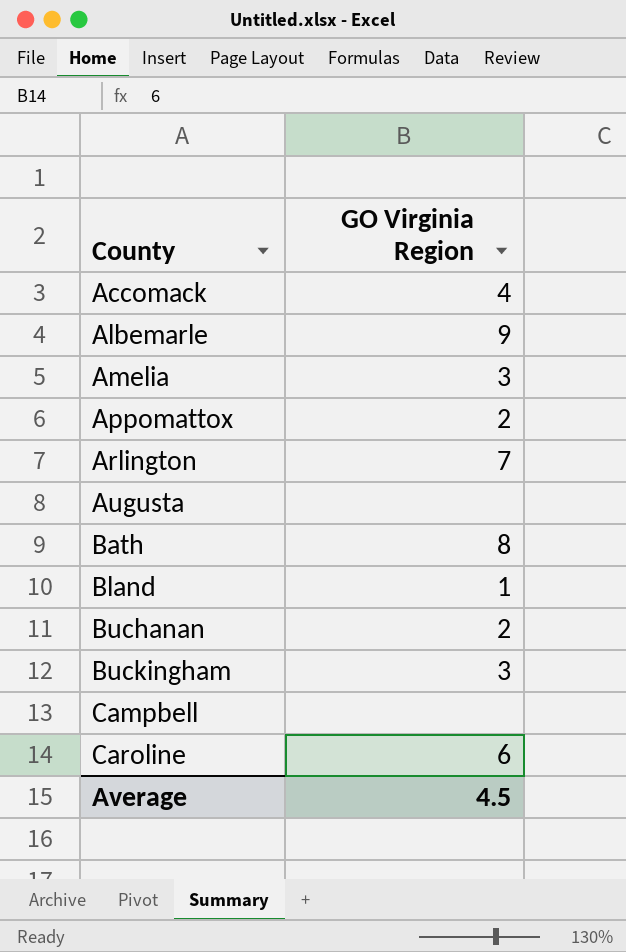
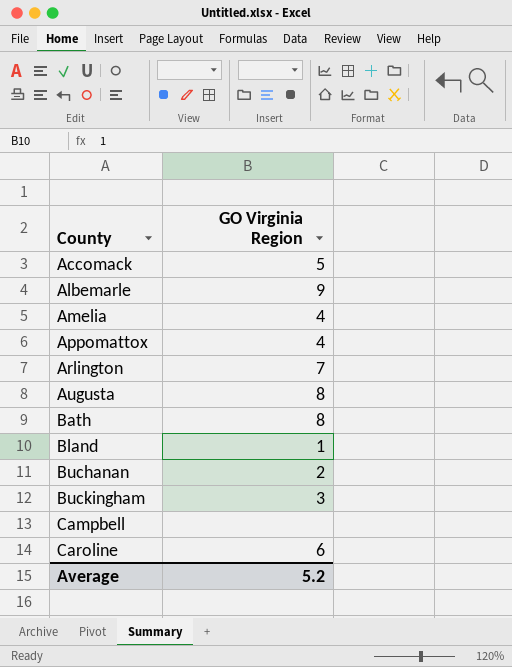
Accomack | GO Virginia Region: 4 -> 5
Amelia | GO Virginia Region: 3 -> 4
Appomattox | GO Virginia Region: 2 -> 4
Augusta | GO Virginia Region: none -> 8
Average | GO Virginia Region: 4.5 -> 5.2

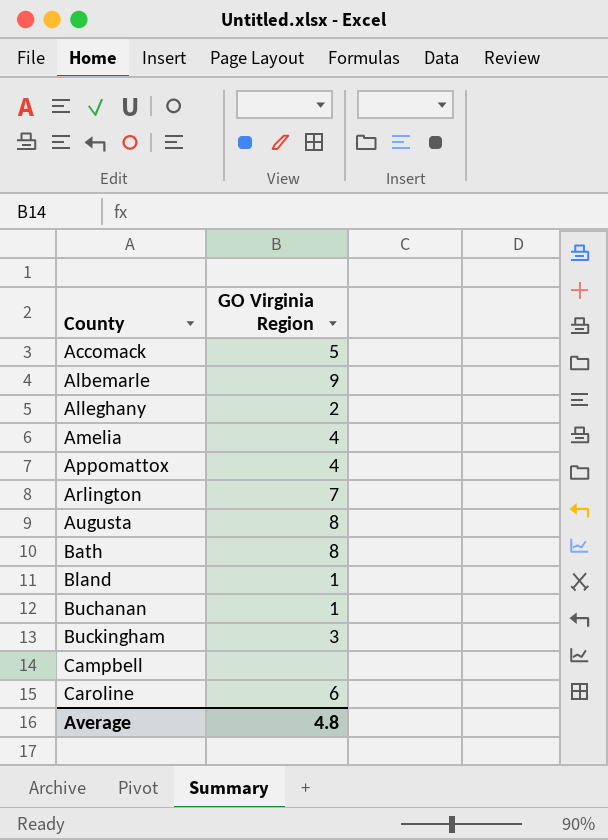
row Alleghany: none -> 2
Buchanan | GO Virginia Region: 2 -> 1
Average | GO Virginia Region: 5.2 -> 4.8

